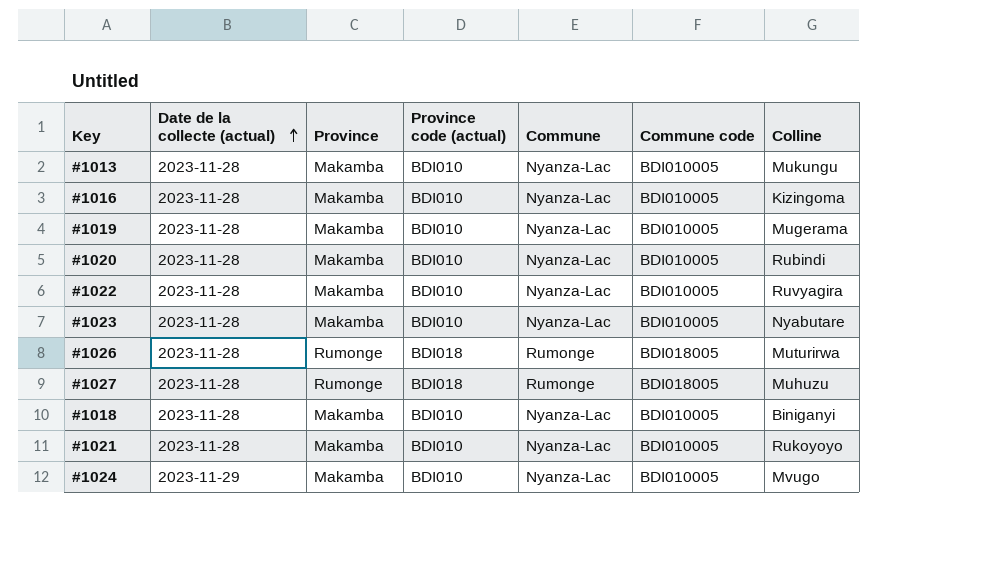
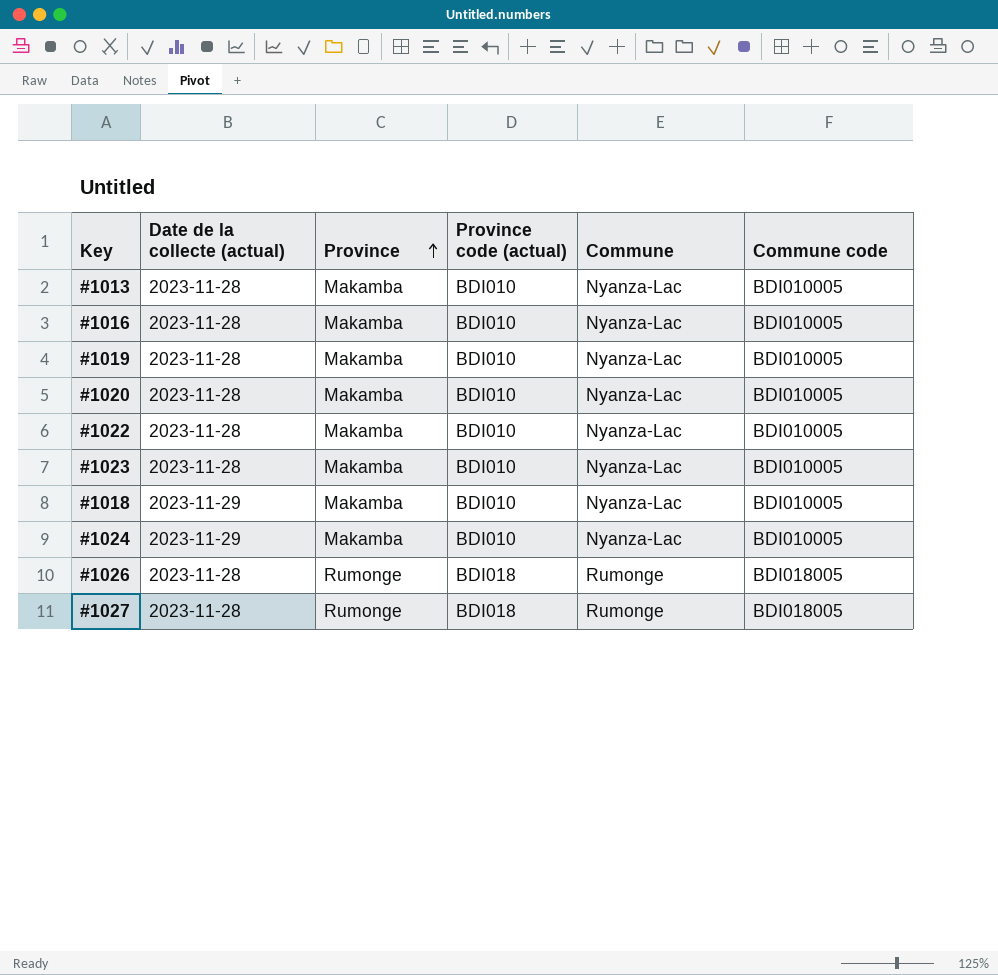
row order: Date de la collecte (actual) ascending -> Province ascending
column Colline | position: 7 -> none
row #1021: 2023-11-28 | Makamba | BDI010 | Nyanza-Lac | BDI010005 | Rukoyoyo -> none
#1018 | Date de la collecte (actual): 2023-11-28 -> 2023-11-29

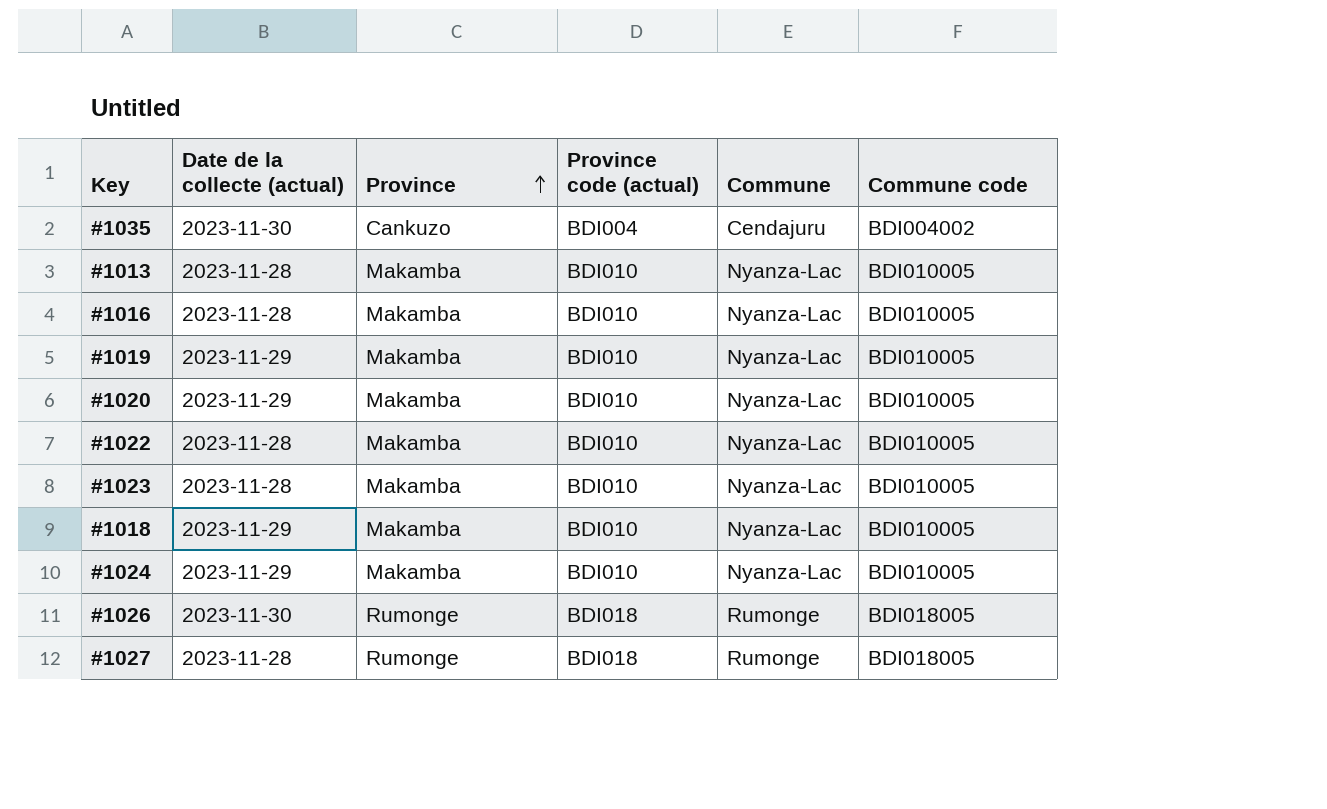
row #1035: none -> 2023-11-30 | Cankuzo | BDI004 | Cendajuru | BDI004002
#1019 | Date de la collecte (actual): 2023-11-28 -> 2023-11-29
#1020 | Date de la collecte (actual): 2023-11-28 -> 2023-11-29
#1026 | Date de la collecte (actual): 2023-11-28 -> 2023-11-30

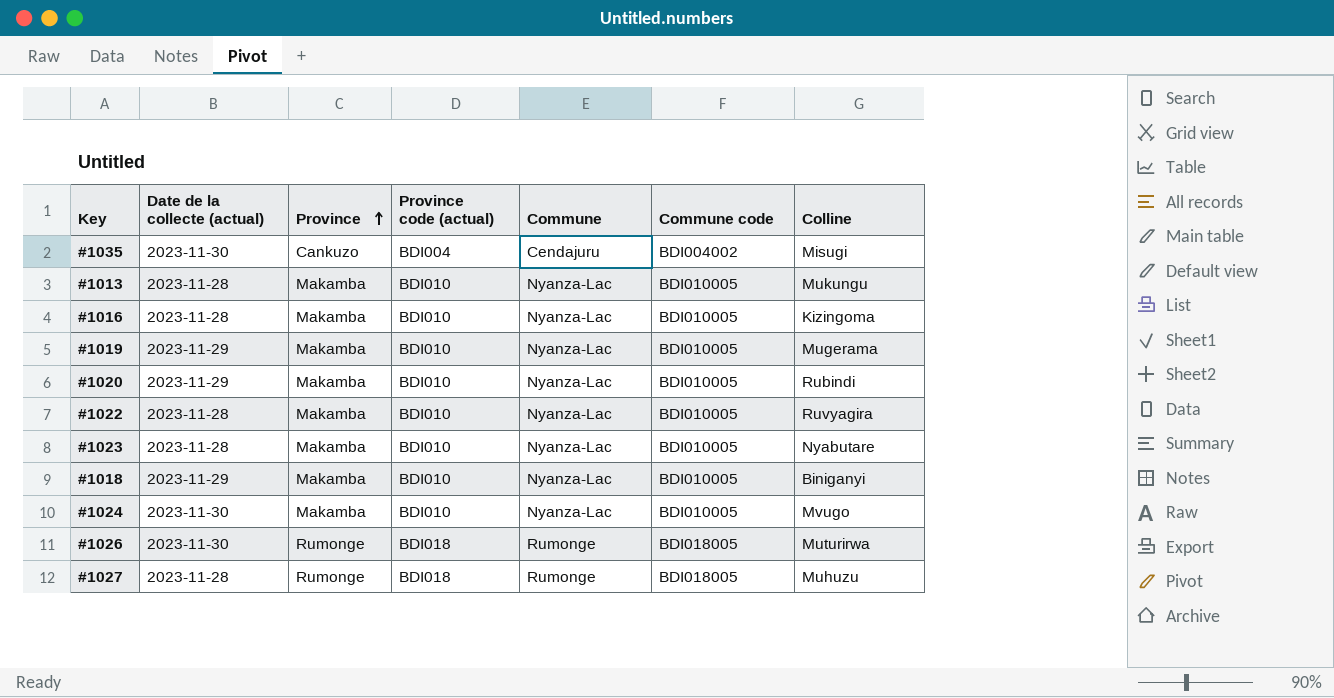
column Colline | position: none -> 7
#1024 | Date de la collecte (actual): 2023-11-29 -> 2023-11-30

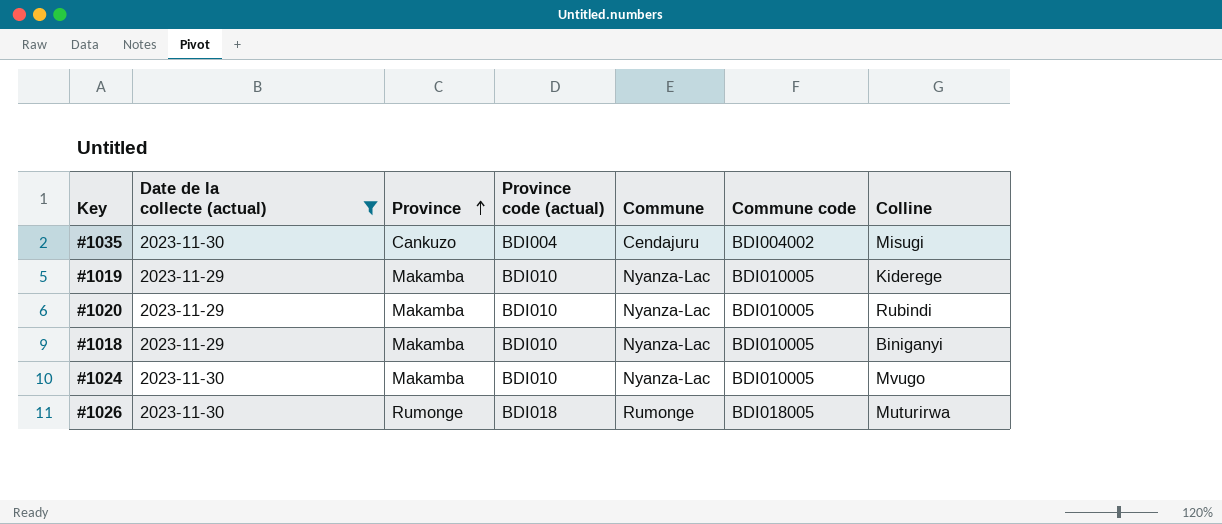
filter: none -> Date de la collecte (actual) != 2023-11-28
#1019 | Colline: Mugerama -> Kiderege

